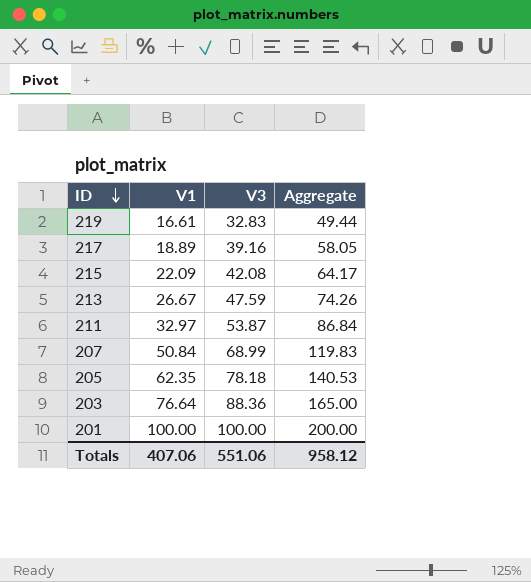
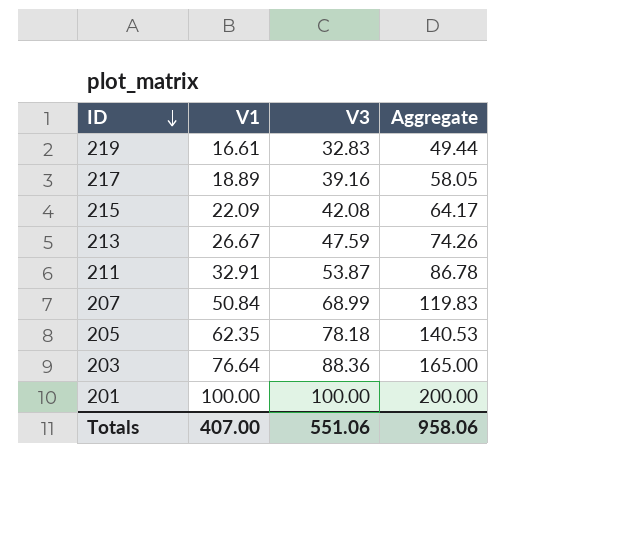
211 | V1: 32.97 -> 32.91
211 | Aggregate: 86.84 -> 86.78
Totals | V1: 407.06 -> 407.00
Totals | Aggregate: 958.12 -> 958.06

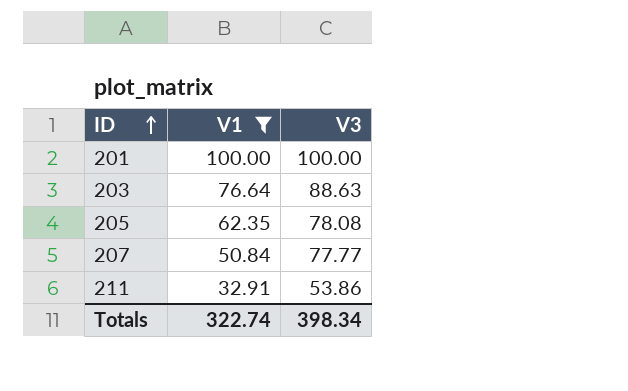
filter: none -> V1 >= 32.91
row order: ID descending -> ID ascending
column Aggregate | formula: [V1] + [V3] -> none
203 | V3: 88.36 -> 88.63
205 | V3: 78.18 -> 78.08
207 | V3: 68.99 -> 77.77
211 | V3: 53.87 -> 53.86
Totals | V1: 407.00 -> 322.74
Totals | V3: 551.06 -> 398.34

